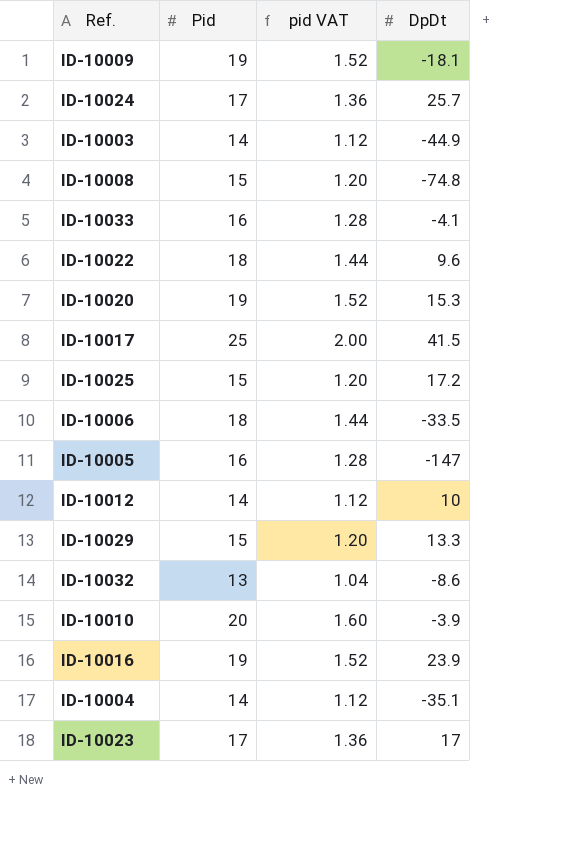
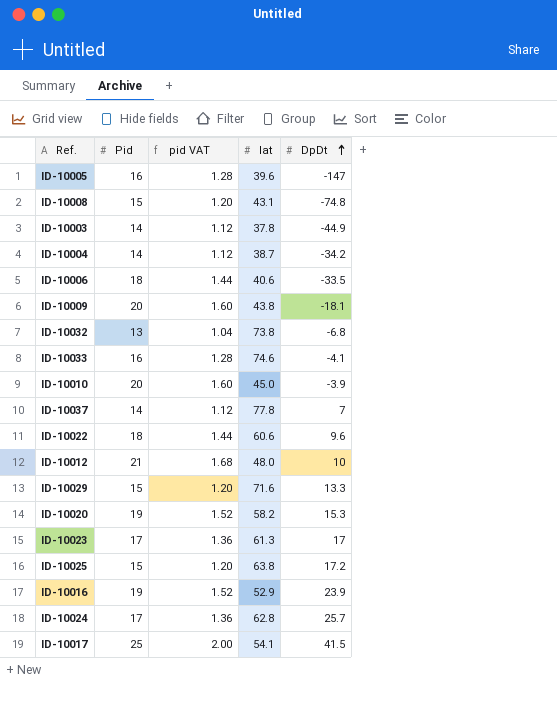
row order: none -> DpDt ascending
column lat | position: none -> 4
ID-10004 | DpDt: -35.1 -> -34.2
ID-10009 | Pid: 19 -> 20
ID-10009 | pid VAT: 1.52 -> 1.60
ID-10032 | DpDt: -8.6 -> -6.8
row ID-10037: none -> 14 | 1.12 | 77.8 | 7
ID-10012 | Pid: 14 -> 21
ID-10012 | pid VAT: 1.12 -> 1.68

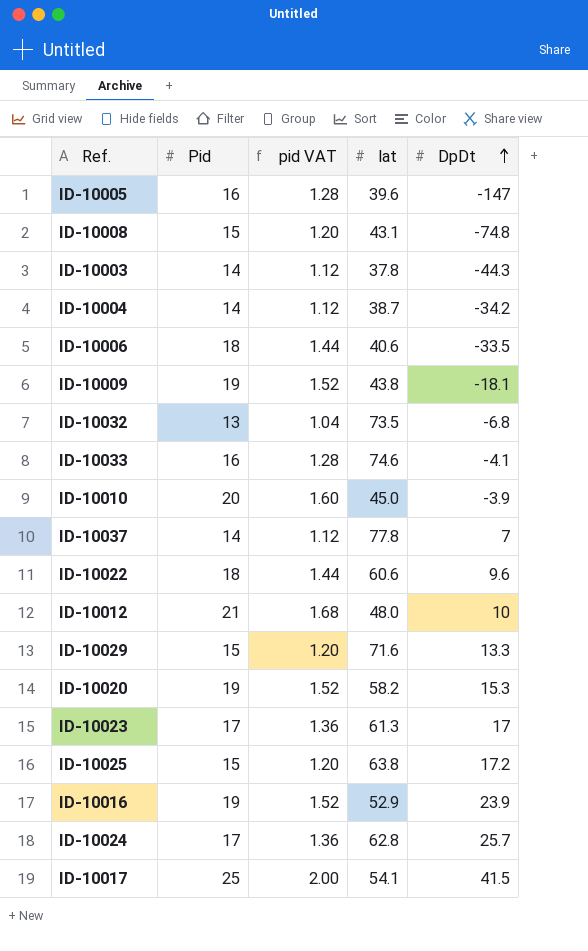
ID-10003 | DpDt: -44.9 -> -44.3
ID-10009 | Pid: 20 -> 19
ID-10009 | pid VAT: 1.60 -> 1.52
ID-10032 | lat: 73.8 -> 73.5

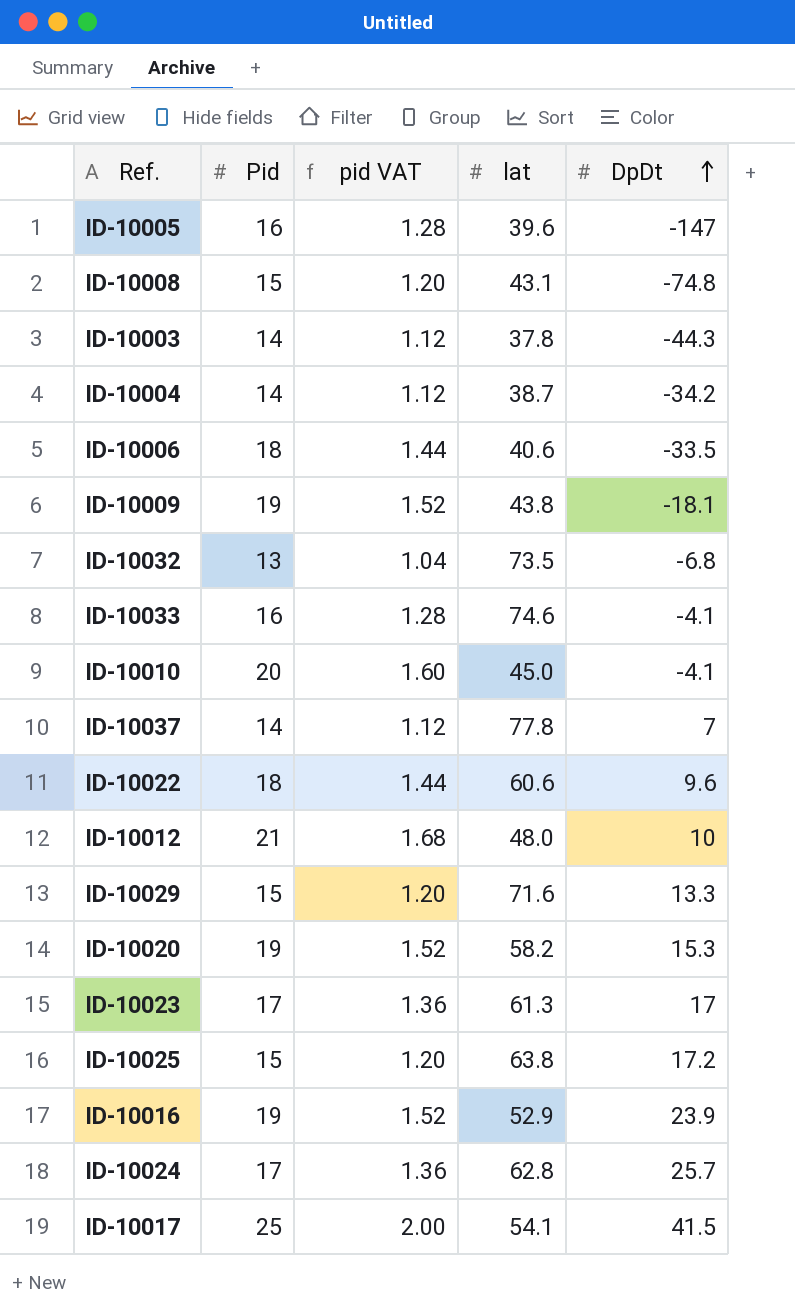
ID-10010 | DpDt: -3.9 -> -4.1

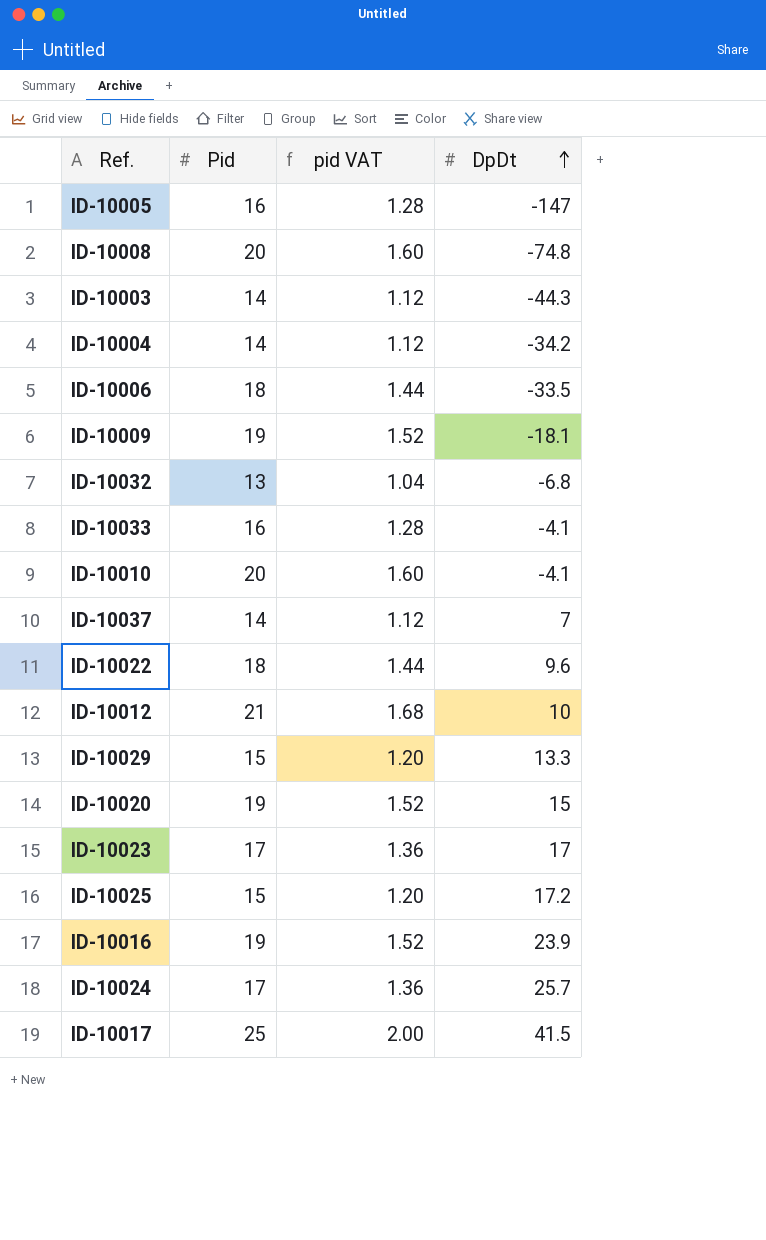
column lat | position: 4 -> none
ID-10008 | Pid: 15 -> 20
ID-10008 | pid VAT: 1.20 -> 1.60
ID-10020 | DpDt: 15.3 -> 15

